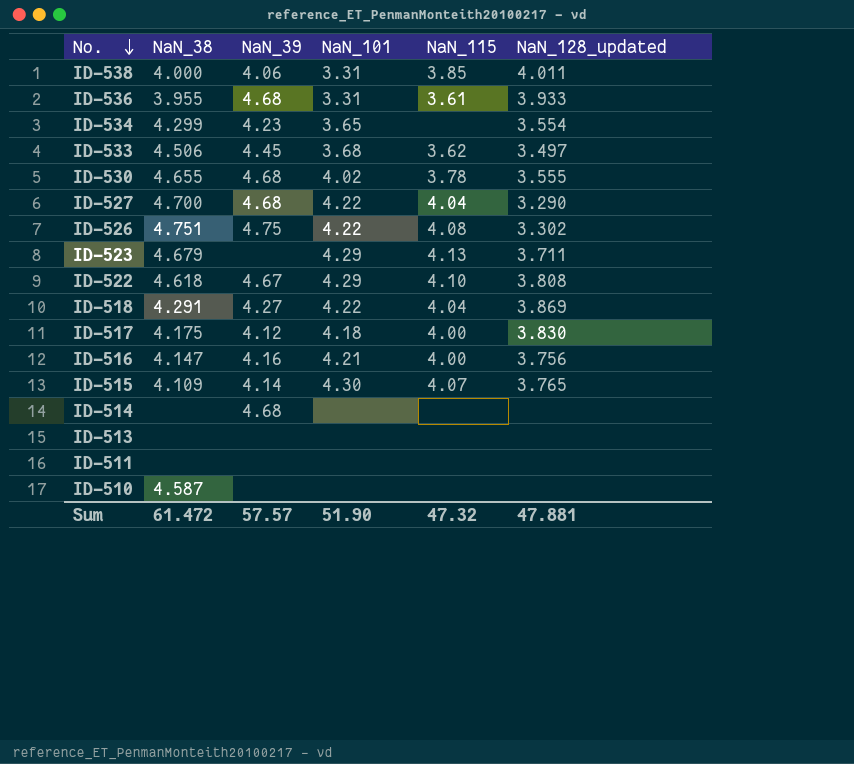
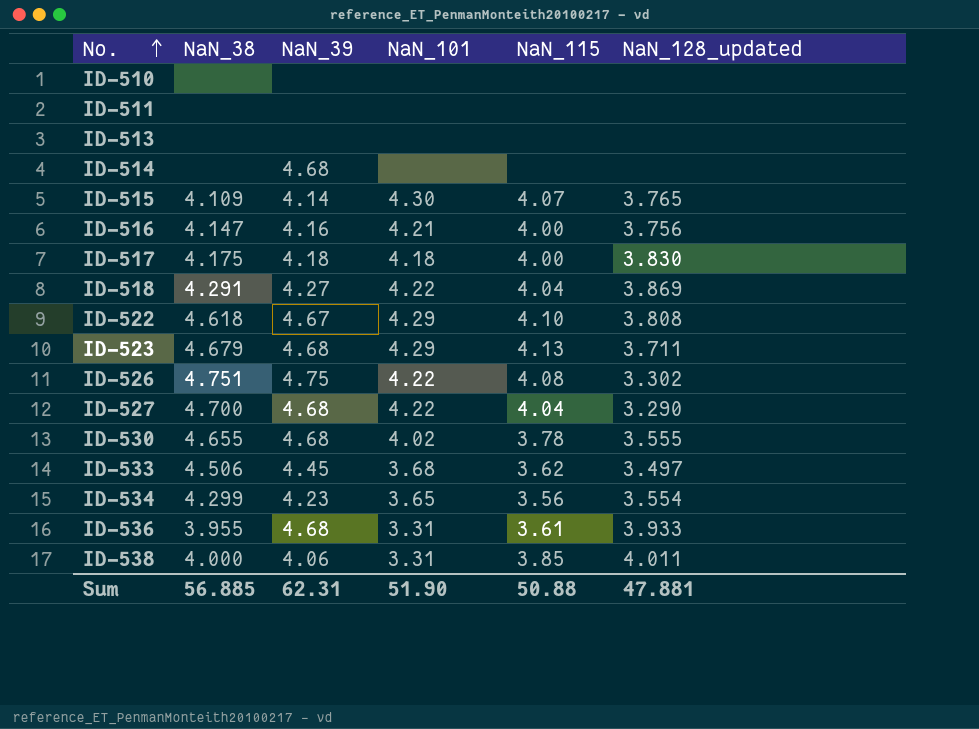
row order: No. descending -> No. ascending
ID-510 | NaN_38: 4.587 -> none
ID-517 | NaN_39: 4.12 -> 4.18
ID-523 | NaN_39: none -> 4.68
ID-534 | NaN_115: none -> 3.56
Sum | NaN_38: 61.472 -> 56.885
Sum | NaN_39: 57.57 -> 62.31
Sum | NaN_115: 47.32 -> 50.88

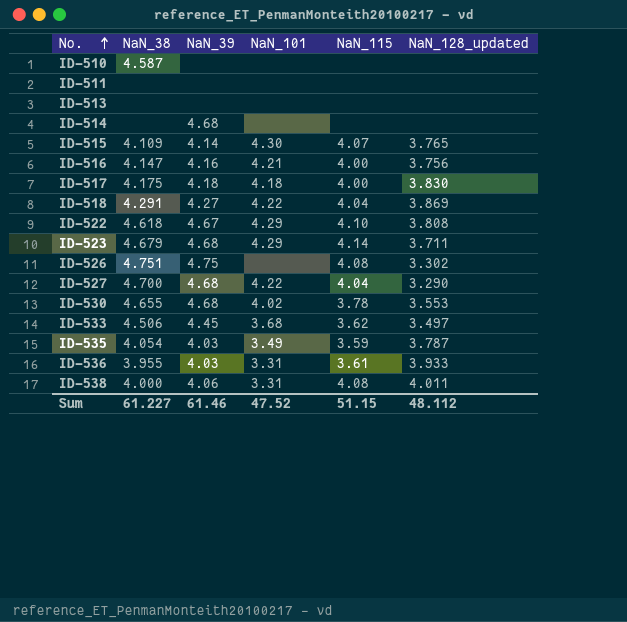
row ID-534: 4.299 | 4.23 | 3.65 | 3.56 | 3.554 -> none
ID-510 | NaN_38: none -> 4.587
ID-523 | NaN_115: 4.13 -> 4.14
ID-526 | NaN_101: 4.22 -> none
ID-530 | NaN_128_updated: 3.555 -> 3.553
row ID-535: none -> 4.054 | 4.03 | 3.49 | 3.59 | 3.787
ID-536 | NaN_39: 4.68 -> 4.03
ID-538 | NaN_115: 3.85 -> 4.08
Sum | NaN_38: 56.885 -> 61.227
Sum | NaN_39: 62.31 -> 61.46
Sum | NaN_101: 51.90 -> 47.52
Sum | NaN_115: 50.88 -> 51.15
Sum | NaN_128_updated: 47.881 -> 48.112

